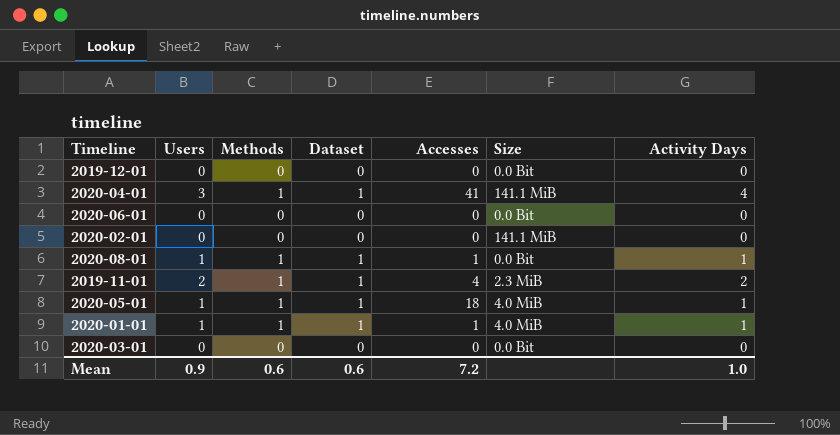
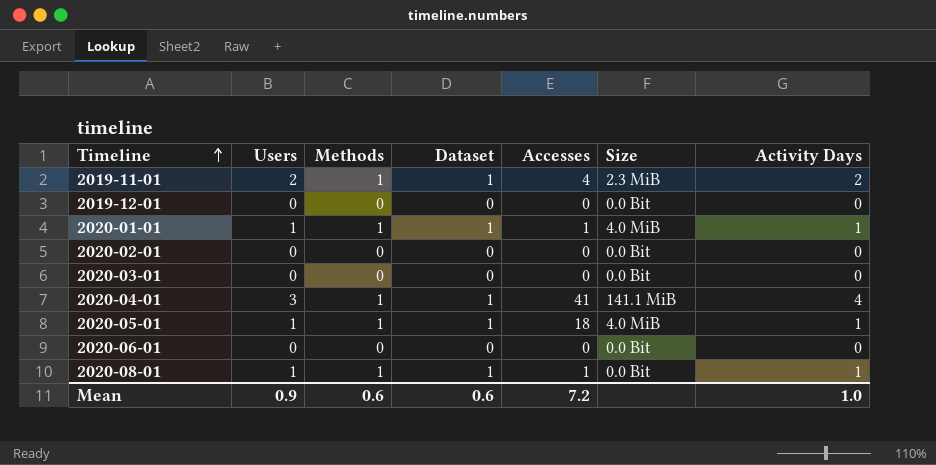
row order: none -> Timeline ascending
2020-02-01 | Size: 141.1 MiB -> 0.0 Bit

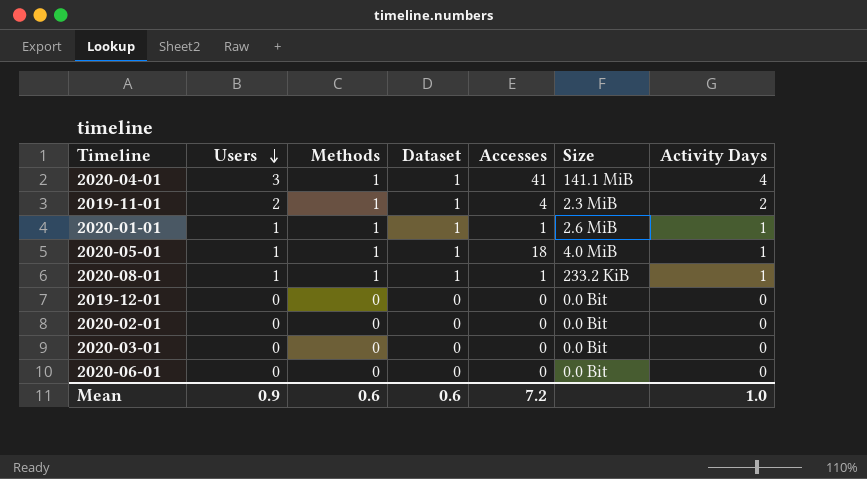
row order: Timeline ascending -> Users descending
2020-01-01 | Size: 4.0 MiB -> 2.6 MiB
2020-08-01 | Size: 0.0 Bit -> 233.2 KiB

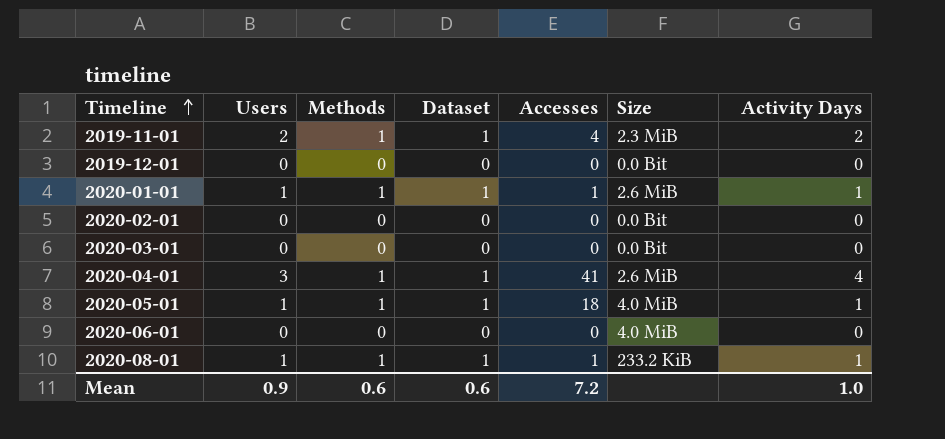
row order: Users descending -> Timeline ascending
2020-04-01 | Size: 141.1 MiB -> 2.6 MiB
2020-06-01 | Size: 0.0 Bit -> 4.0 MiB

